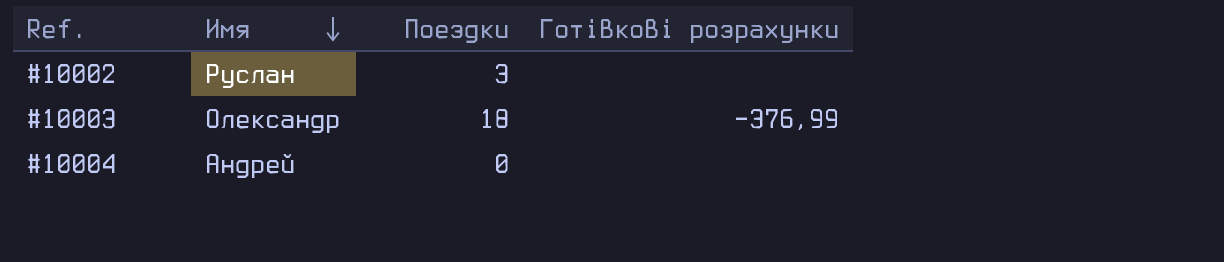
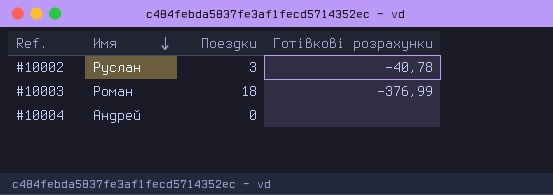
#10002 | Готівкові розрахунки: none -> -40,78
#10003 | Имя: Олександр -> Роман

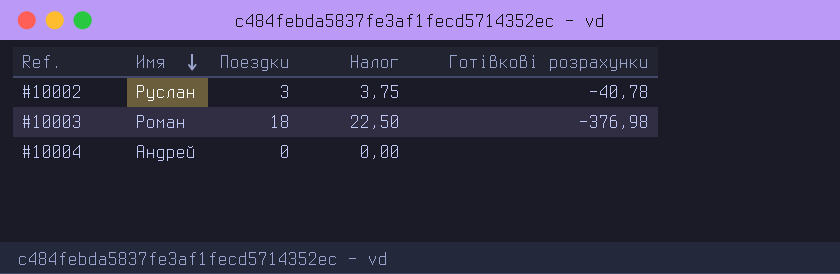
column Налог | formula: none -> [Поездки] * 1,25
#10003 | Готівкові розрахунки: -376,99 -> -376,98

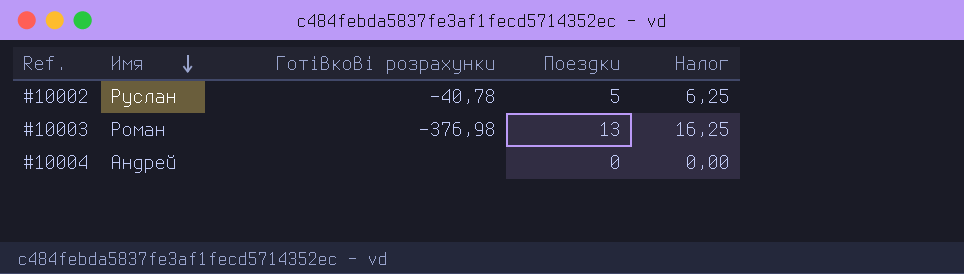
column Готівкові розрахунки | position: 5 -> 3
#10002 | Поездки: 3 -> 5
#10002 | Налог: 3,75 -> 6,25
#10003 | Поездки: 18 -> 13
#10003 | Налог: 22,50 -> 16,25

